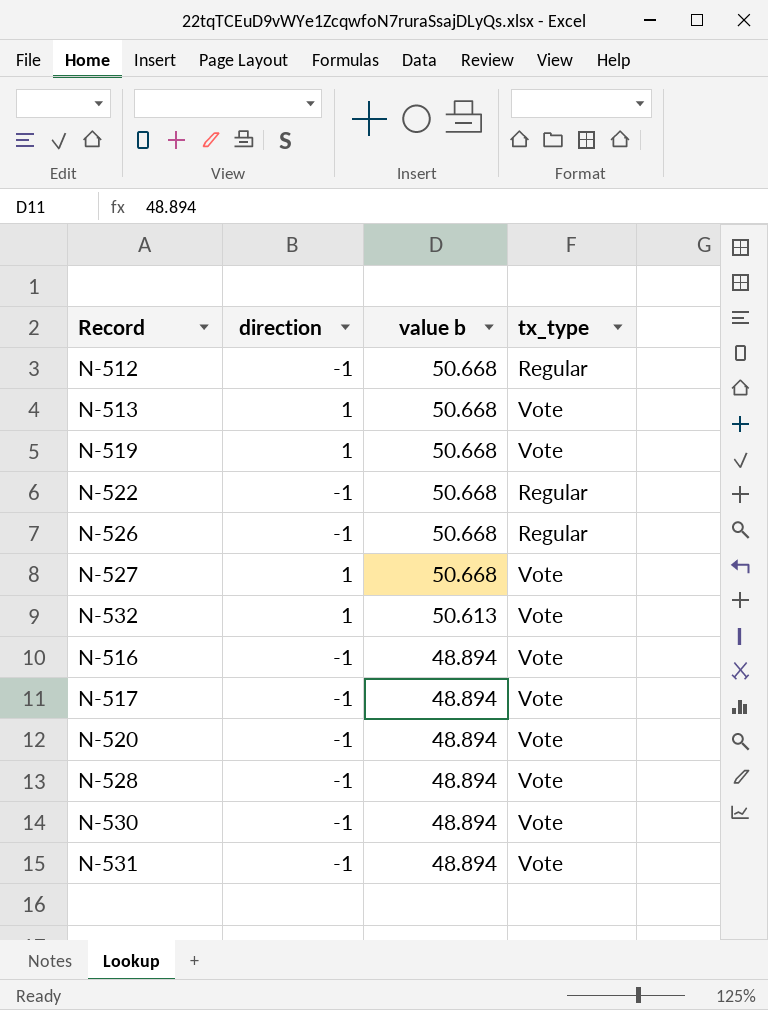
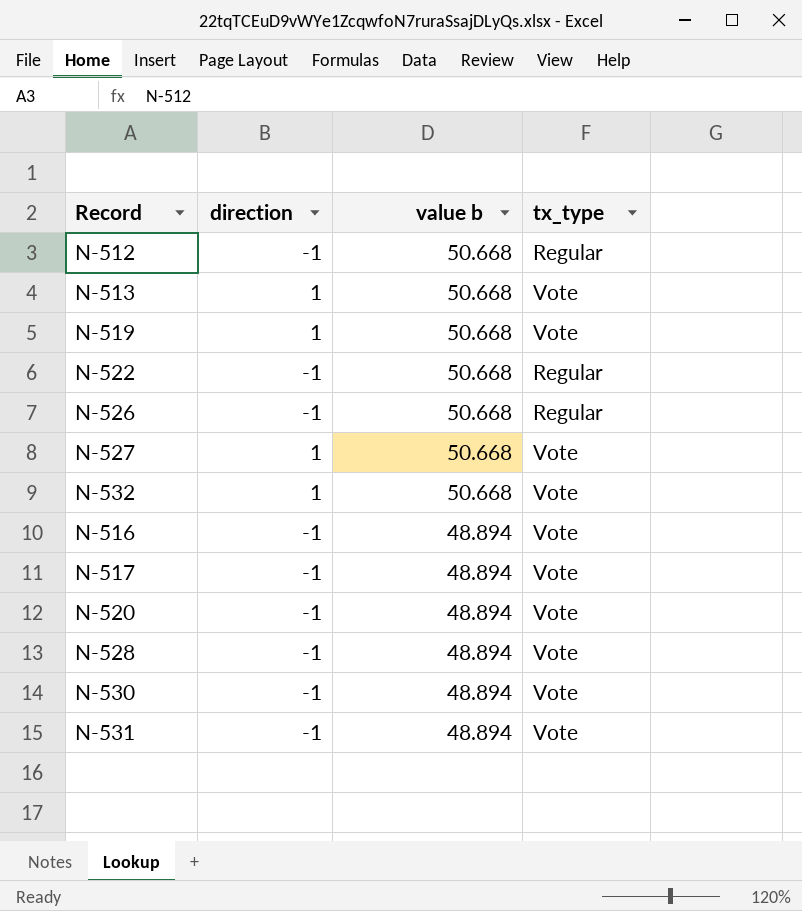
N-532 | value b: 50.613 -> 50.668

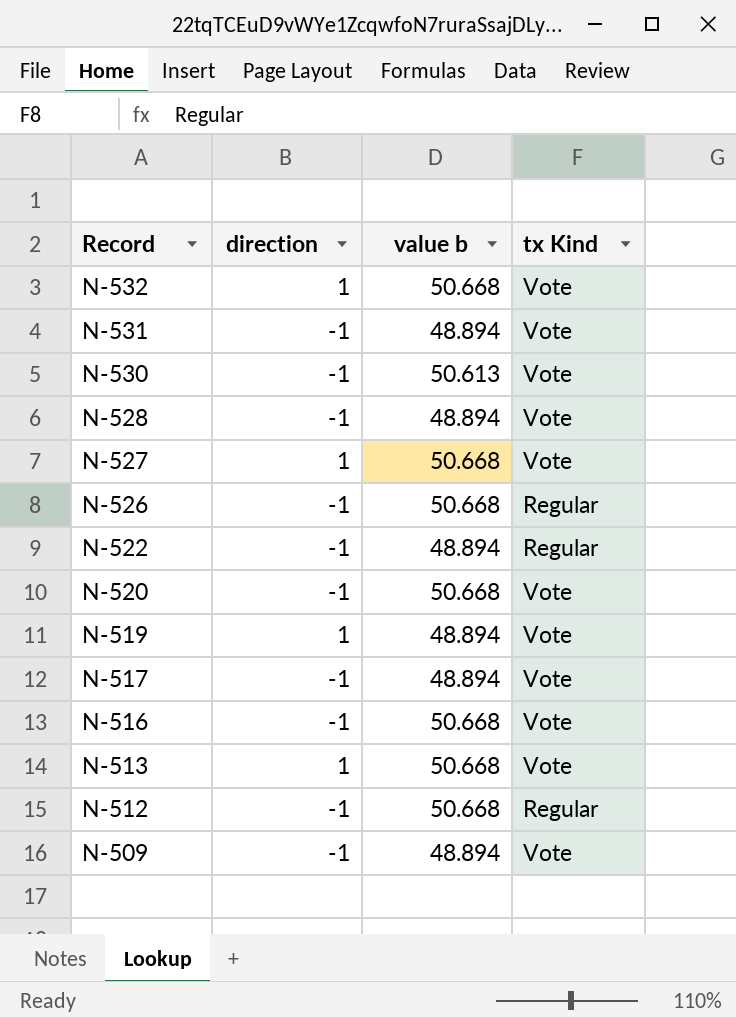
row order: value b descending -> Record descending
column name: tx_type -> tx Kind
N-530 | value b: 48.894 -> 50.613
N-522 | value b: 50.668 -> 48.894
N-520 | value b: 48.894 -> 50.668
N-519 | value b: 50.668 -> 48.894
N-516 | value b: 48.894 -> 50.668
row N-509: none -> -1 | 48.894 | Vote

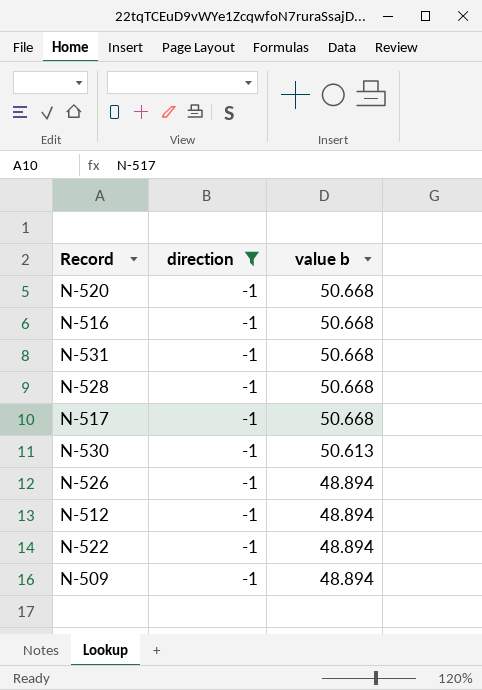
filter: none -> direction = -1
row order: Record descending -> value b descending
column tx Kind | position: 4 -> none
N-531 | value b: 48.894 -> 50.668
N-528 | value b: 48.894 -> 50.668
N-517 | value b: 48.894 -> 50.668
N-526 | value b: 50.668 -> 48.894
N-512 | value b: 50.668 -> 48.894

